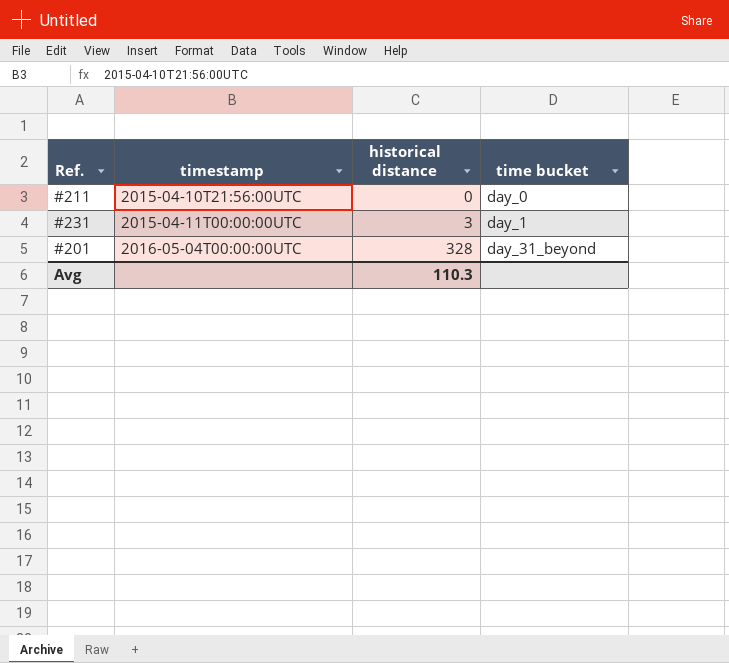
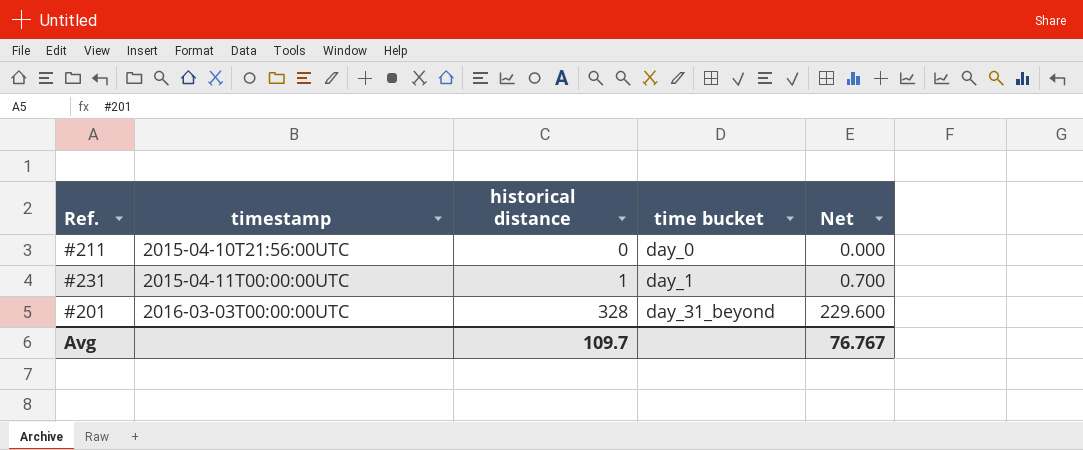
column Net | formula: none -> [historical distance] * 0.7
#231 | historical distance: 3 -> 1
#201 | timestamp: 2016-05-04T00:00:00UTC -> 2016-03-03T00:00:00UTC
Avg | historical distance: 110.3 -> 109.7

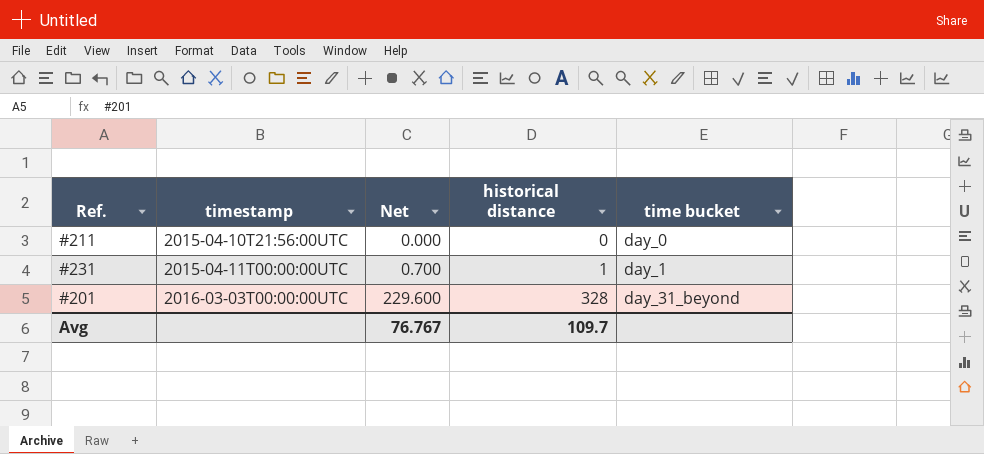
column Net | position: 5 -> 3

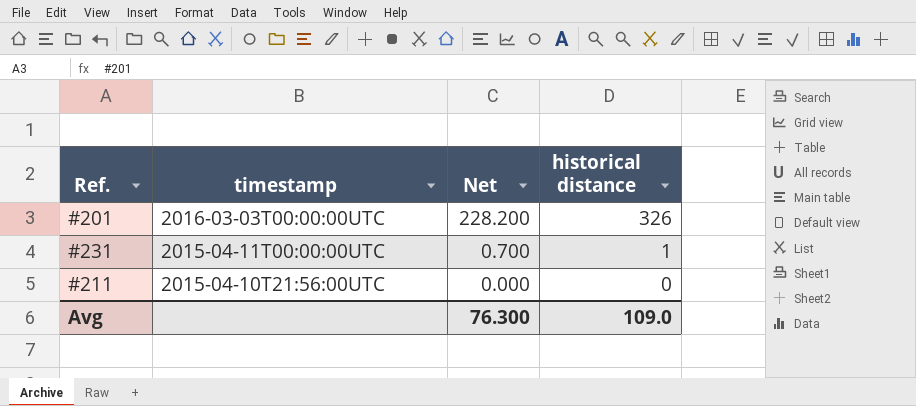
row order: timestamp ascending -> timestamp descending
column time bucket | position: 5 -> none
#201 | Net: 229.600 -> 228.200
#201 | historical distance: 328 -> 326
Avg | Net: 76.767 -> 76.300
Avg | historical distance: 109.7 -> 109.0

